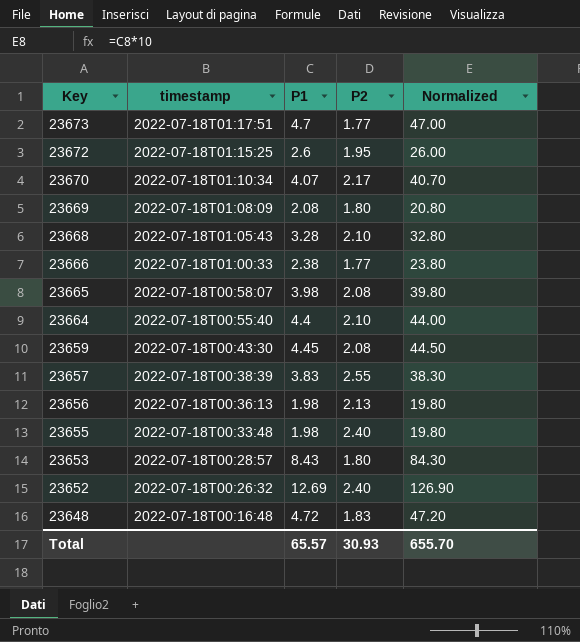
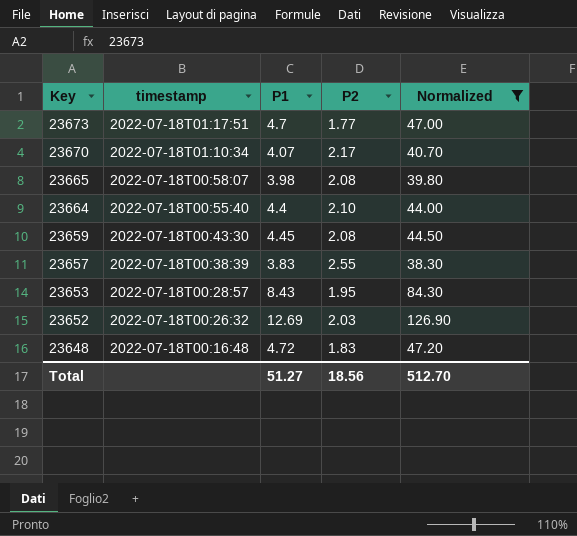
filter: none -> Normalized >= 38.30
23653 | P2: 1.80 -> 1.95
23652 | P2: 2.40 -> 2.03
Total | P1: 65.57 -> 51.27
Total | P2: 30.93 -> 18.56
Total | Normalized: 655.70 -> 512.70

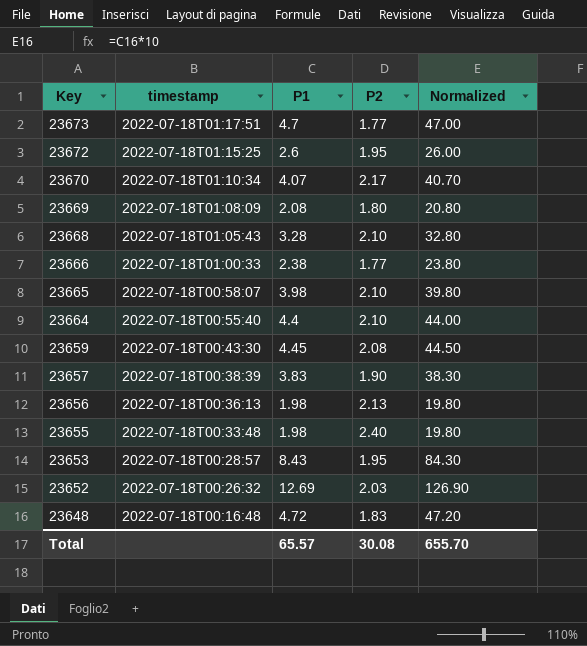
filter: Normalized >= 38.30 -> none
23665 | P2: 2.08 -> 2.10
23657 | P2: 2.55 -> 1.90
Total | P1: 51.27 -> 65.57
Total | P2: 18.56 -> 30.08
Total | Normalized: 512.70 -> 655.70

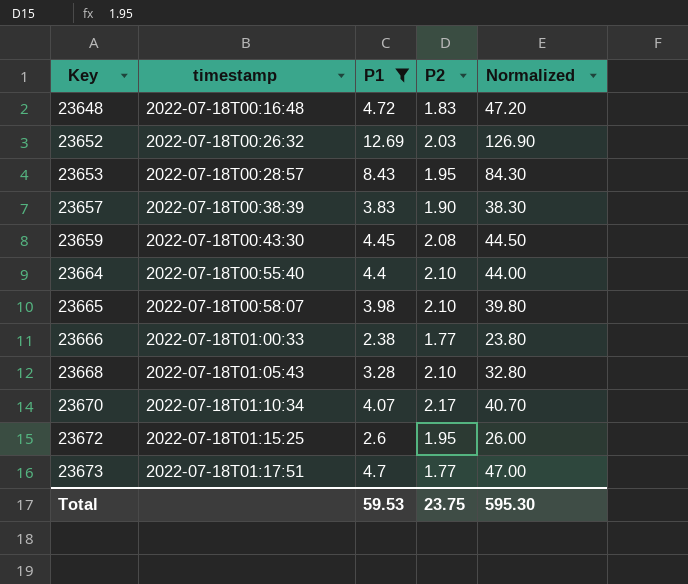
filter: none -> P1 >= 2.38
row order: Key descending -> Key ascending
Total | P1: 65.57 -> 59.53
Total | P2: 30.08 -> 23.75
Total | Normalized: 655.70 -> 595.30

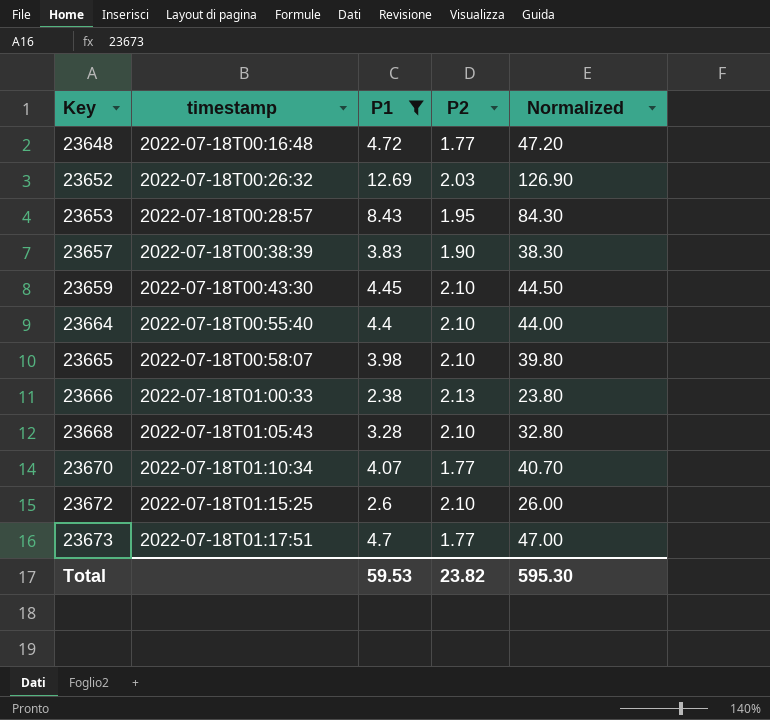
23648 | P2: 1.83 -> 1.77
23659 | P2: 2.08 -> 2.10
23666 | P2: 1.77 -> 2.13
23670 | P2: 2.17 -> 1.77
23672 | P2: 1.95 -> 2.10
Total | P2: 23.75 -> 23.82

